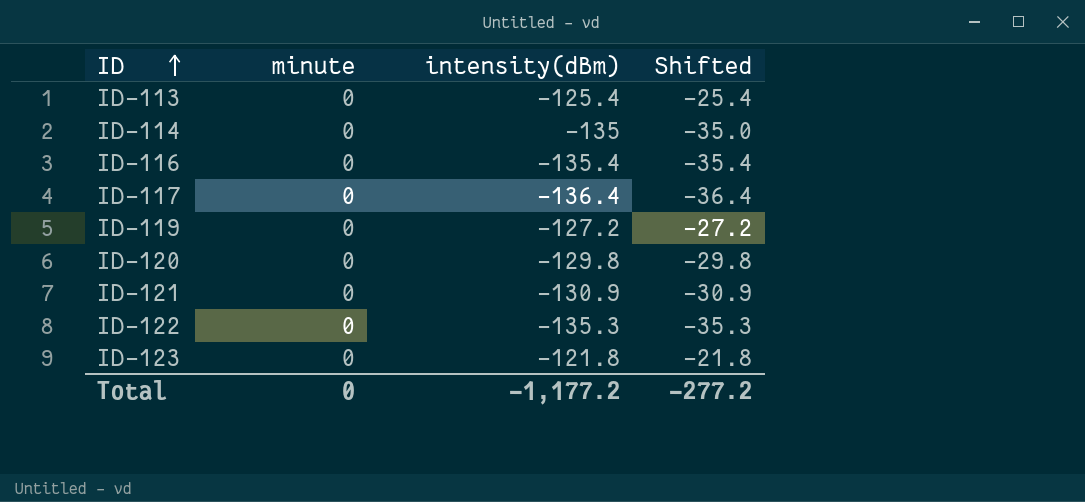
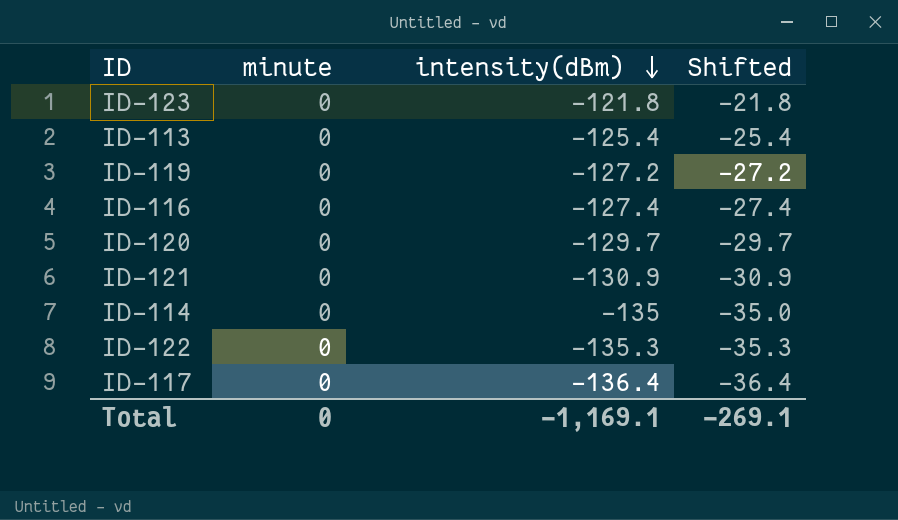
row order: ID ascending -> intensity(dBm) descending
ID-116 | intensity(dBm): -135.4 -> -127.4
ID-116 | Shifted: -35.4 -> -27.4
ID-120 | intensity(dBm): -129.8 -> -129.7
ID-120 | Shifted: -29.8 -> -29.7
Total | intensity(dBm): -1,177.2 -> -1,169.1
Total | Shifted: -277.2 -> -269.1

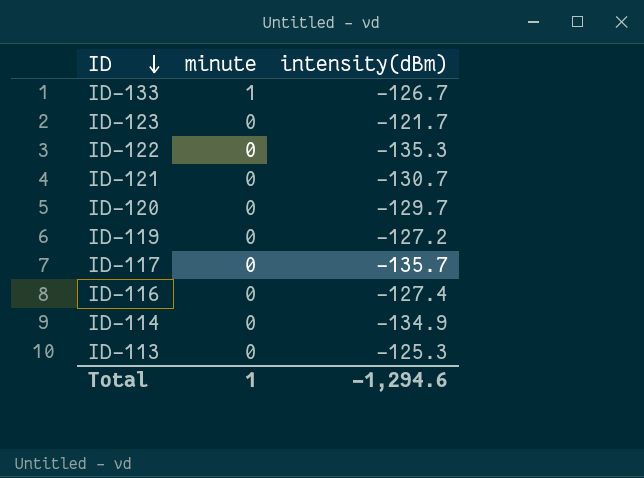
row order: intensity(dBm) descending -> ID descending
column Shifted | formula: [intensity(dBm)] + 100 -> none
row ID-133: none -> 1 | -126.7
ID-123 | intensity(dBm): -121.8 -> -121.7
ID-121 | intensity(dBm): -130.9 -> -130.7
ID-117 | intensity(dBm): -136.4 -> -135.7
ID-114 | intensity(dBm): -135 -> -134.9
ID-113 | intensity(dBm): -125.4 -> -125.3
Total | minute: 0 -> 1
Total | intensity(dBm): -1,169.1 -> -1,294.6

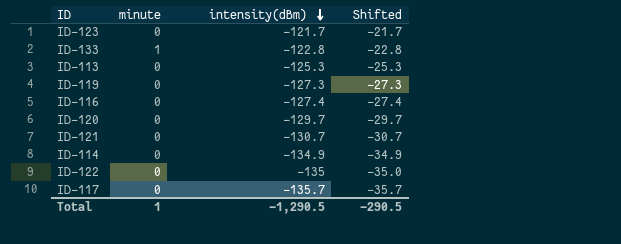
row order: ID descending -> intensity(dBm) descending
column Shifted | formula: none -> [intensity(dBm)] + 100
ID-133 | intensity(dBm): -126.7 -> -122.8
ID-119 | intensity(dBm): -127.2 -> -127.3
ID-122 | intensity(dBm): -135.3 -> -135
Total | intensity(dBm): -1,294.6 -> -1,290.5

